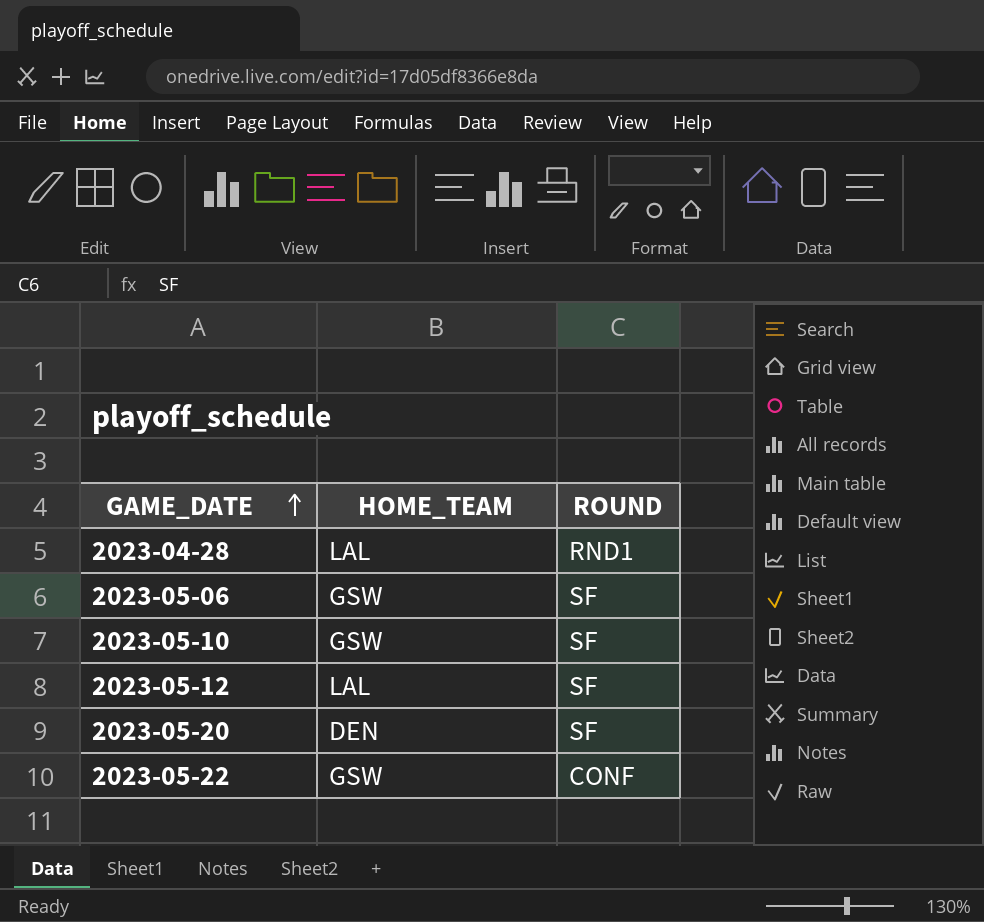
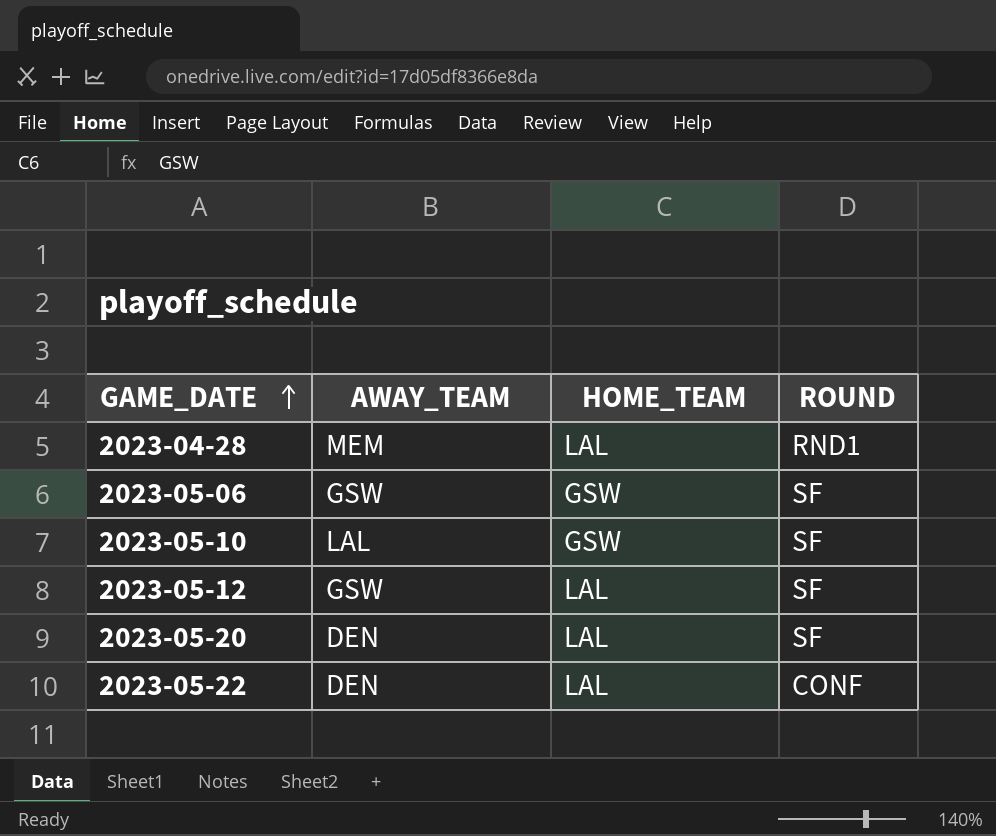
column AWAY_TEAM | position: none -> 2
2023-05-20 | HOME_TEAM: DEN -> LAL
2023-05-22 | HOME_TEAM: GSW -> LAL

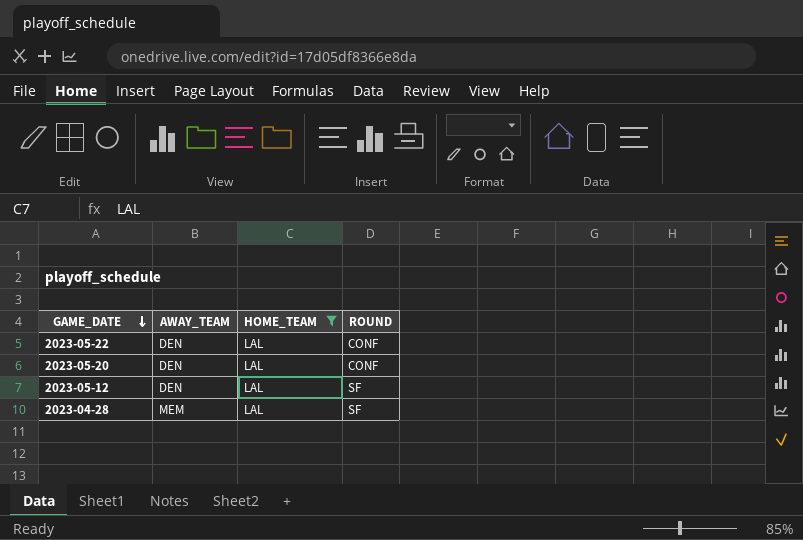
filter: none -> HOME_TEAM = LAL
row order: GAME_DATE ascending -> GAME_DATE descending
2023-05-20 | ROUND: SF -> CONF
2023-05-12 | AWAY_TEAM: GSW -> DEN
2023-04-28 | ROUND: RND1 -> SF

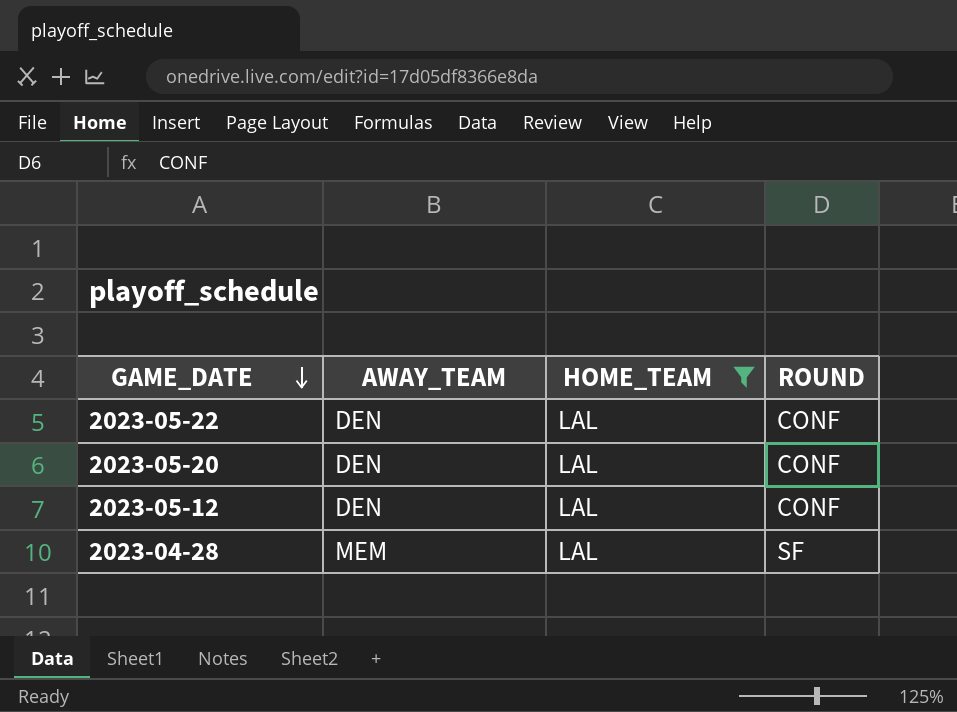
2023-05-12 | ROUND: SF -> CONF

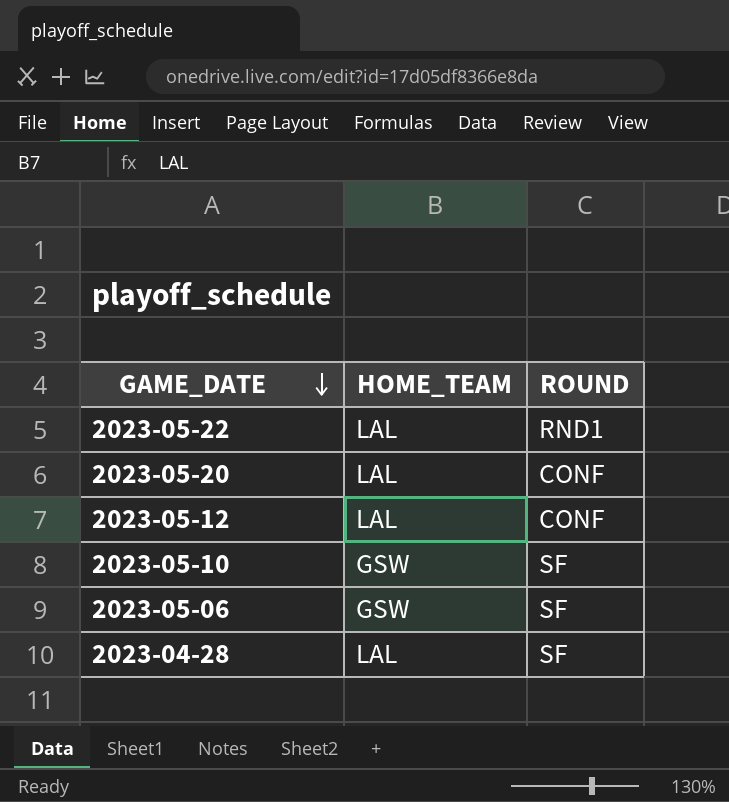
filter: HOME_TEAM = LAL -> none
column AWAY_TEAM | position: 2 -> none
2023-05-22 | ROUND: CONF -> RND1

